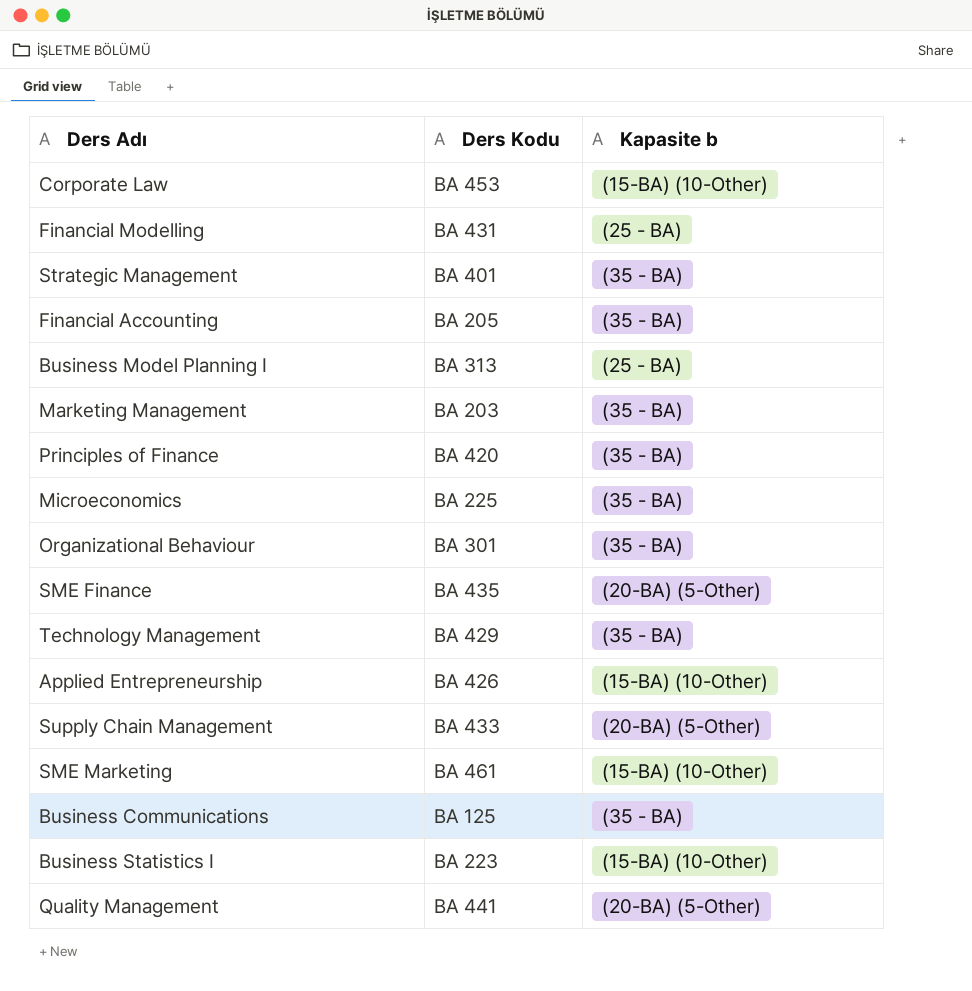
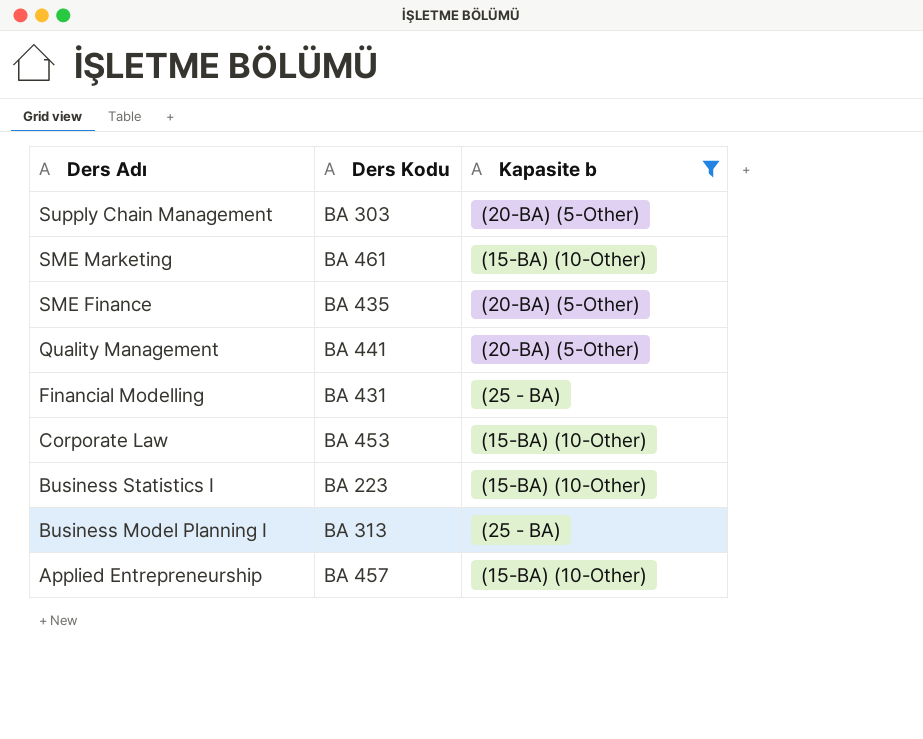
filter: none -> Kapasite b != (35 - BA)
row order: none -> Ders Adı descending
Supply Chain Management | Ders Kodu: BA 433 -> BA 303
Applied Entrepreneurship | Ders Kodu: BA 426 -> BA 457

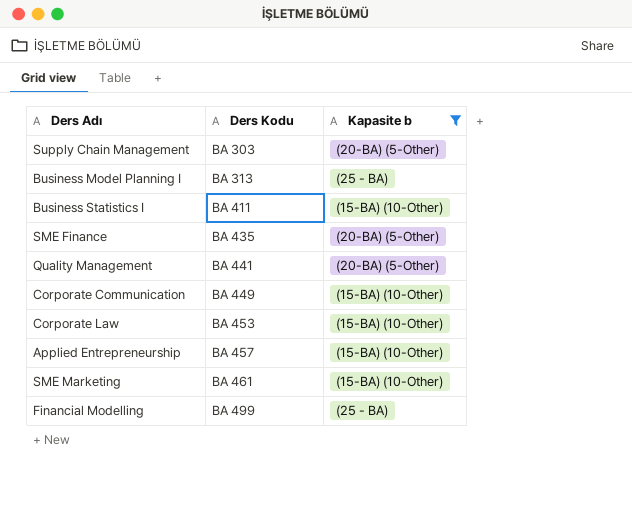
row order: Ders Adı descending -> Ders Kodu ascending
Business Statistics I | Ders Kodu: BA 223 -> BA 411
row Corporate Communication: none -> BA 449 | (15-BA) (10-Other)
Financial Modelling | Ders Kodu: BA 431 -> BA 499

